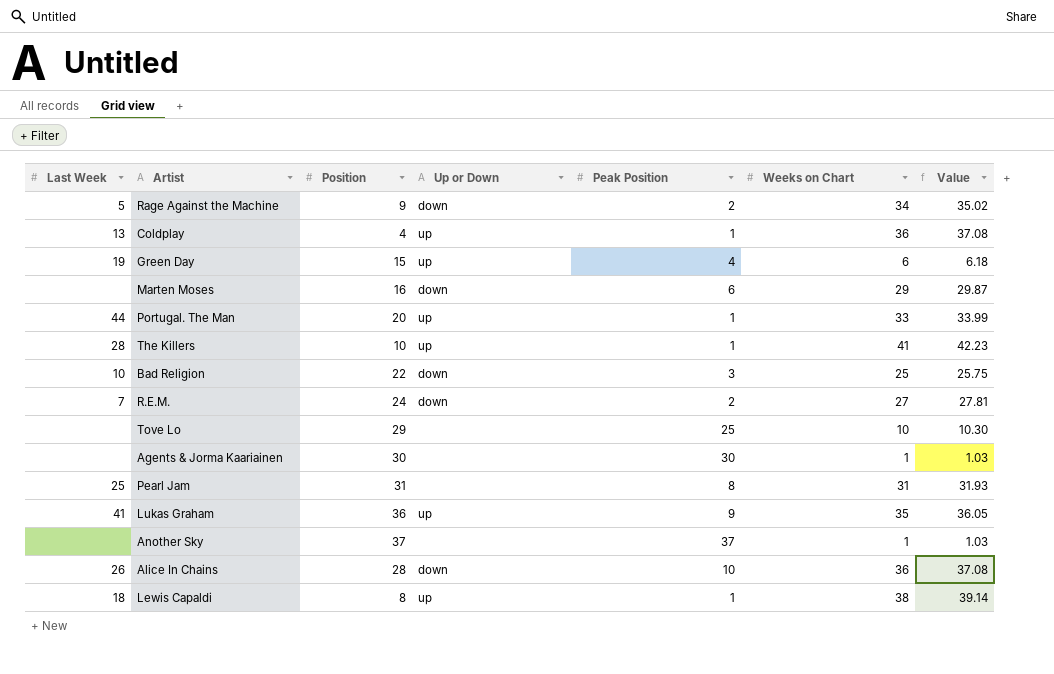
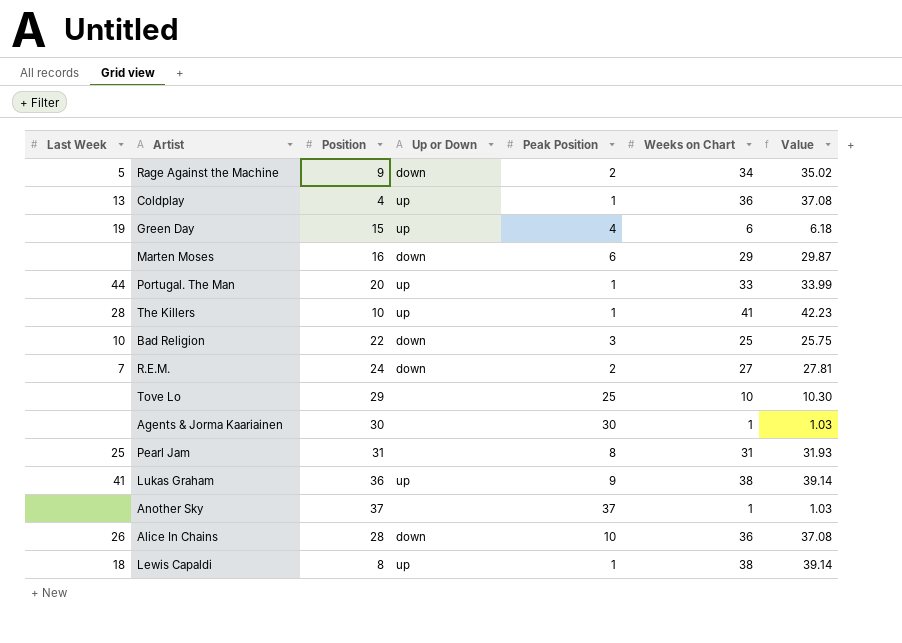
Lukas Graham | Weeks on Chart: 35 -> 38
Lukas Graham | Value: 36.05 -> 39.14

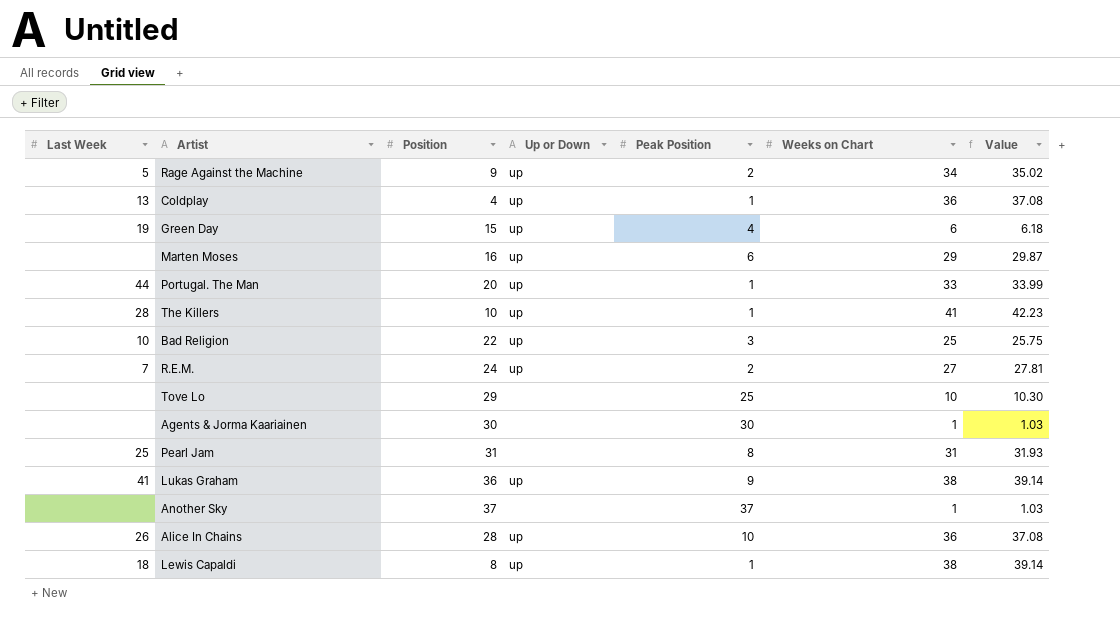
Rage Against the Machine | Up or Down: down -> up
Marten Moses | Up or Down: down -> up
Bad Religion | Up or Down: down -> up
R.E.M. | Up or Down: down -> up
Alice In Chains | Up or Down: down -> up

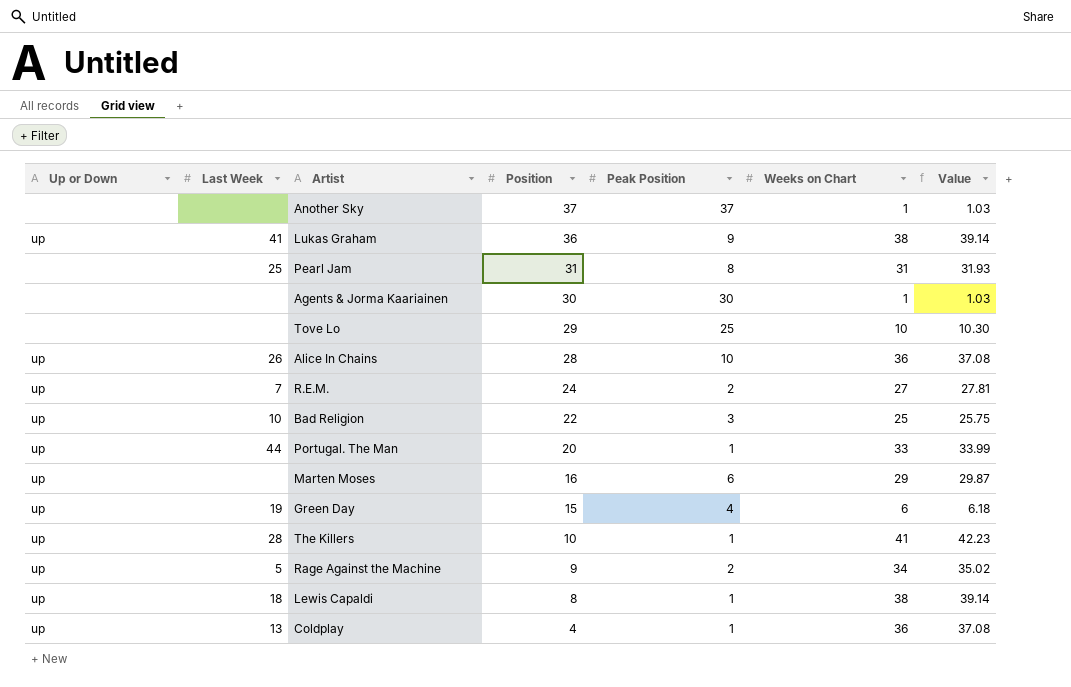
row order: none -> Position descending
column Up or Down | position: 4 -> 1

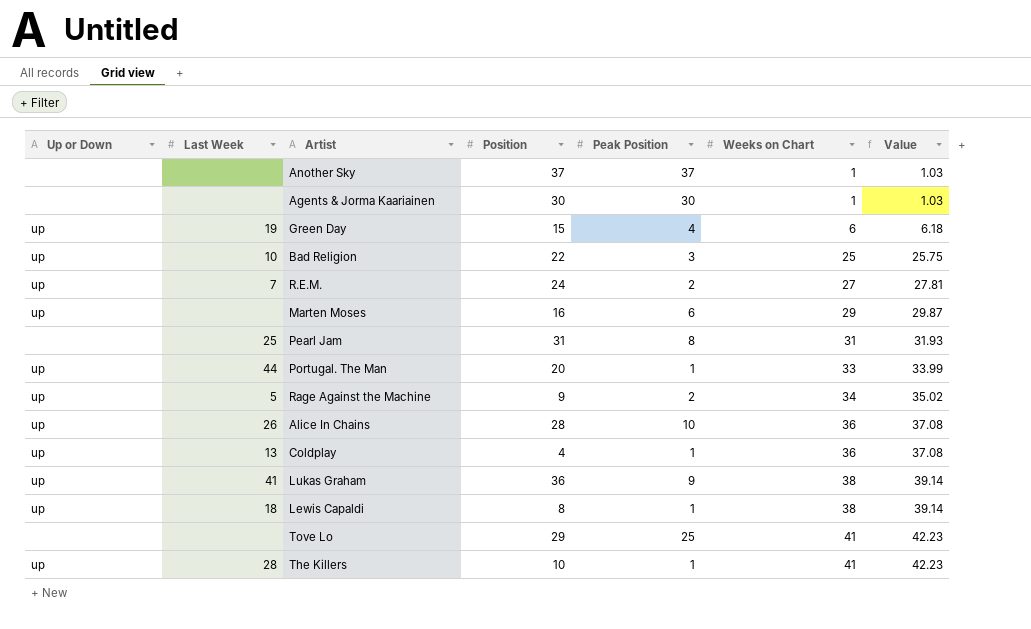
row order: Position descending -> Weeks on Chart ascending
Tove Lo | Weeks on Chart: 10 -> 41
Tove Lo | Value: 10.30 -> 42.23

